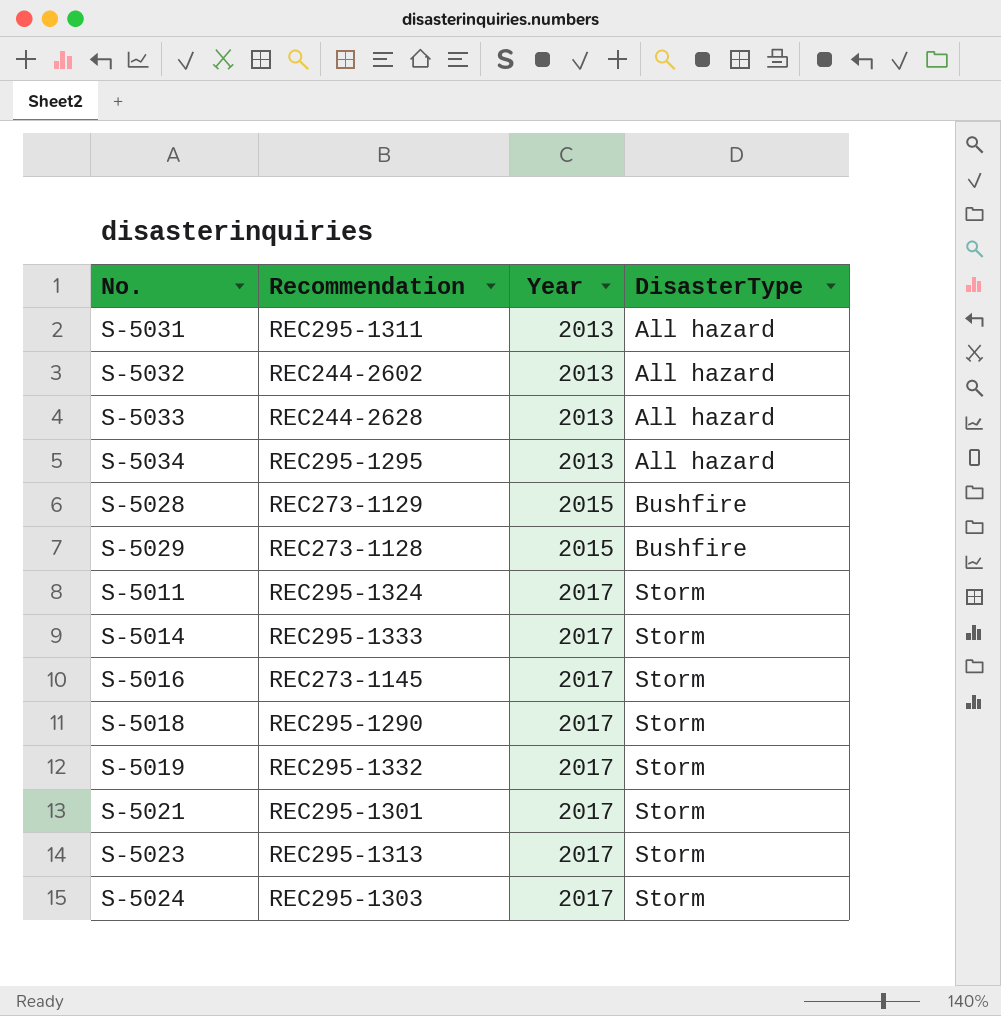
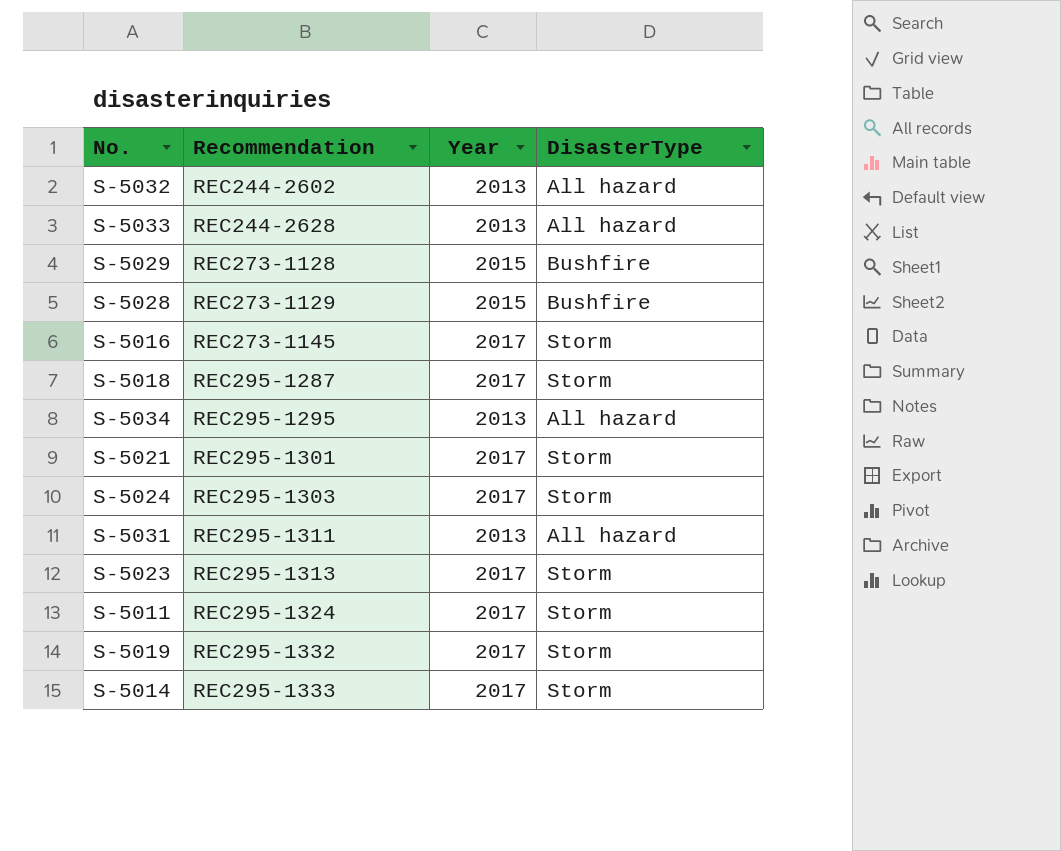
row order: Year ascending -> Recommendation ascending
S-5018 | Recommendation: REC295-1290 -> REC295-1287

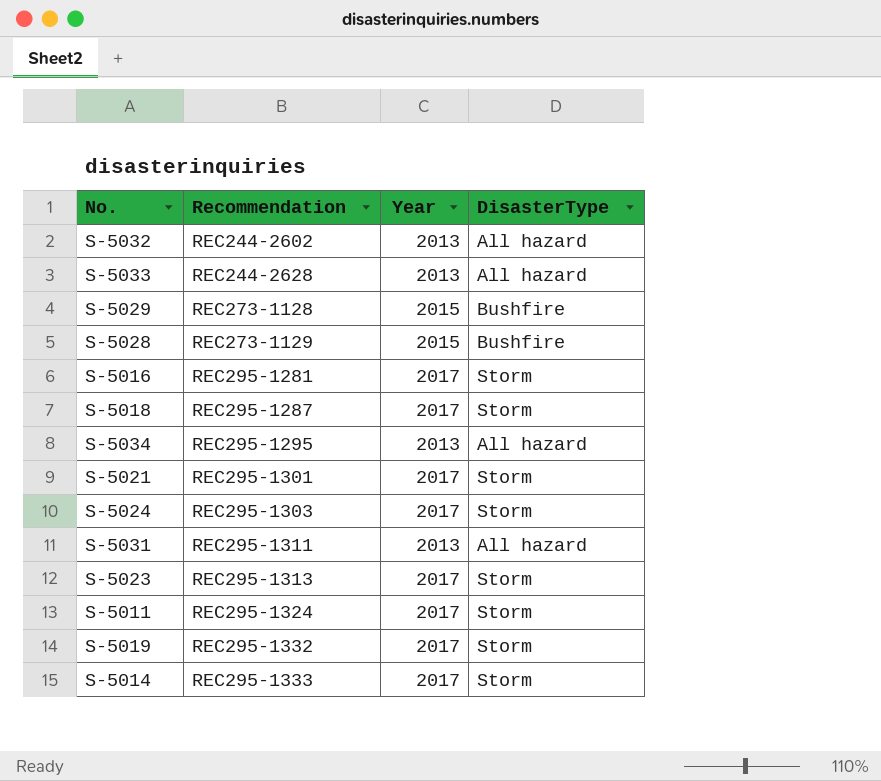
S-5016 | Recommendation: REC273-1145 -> REC295-1281

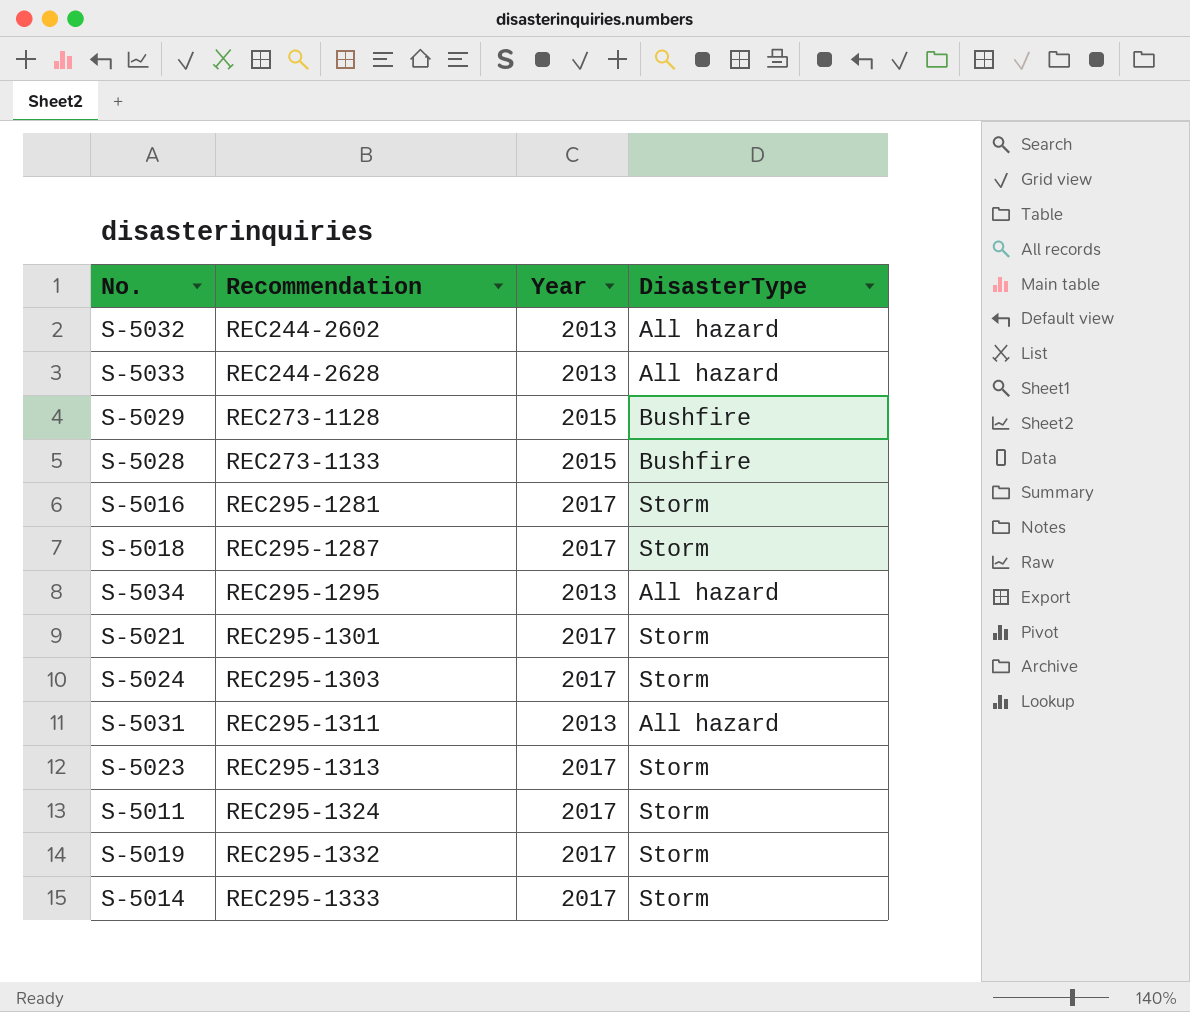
S-5028 | Recommendation: REC273-1129 -> REC273-1133

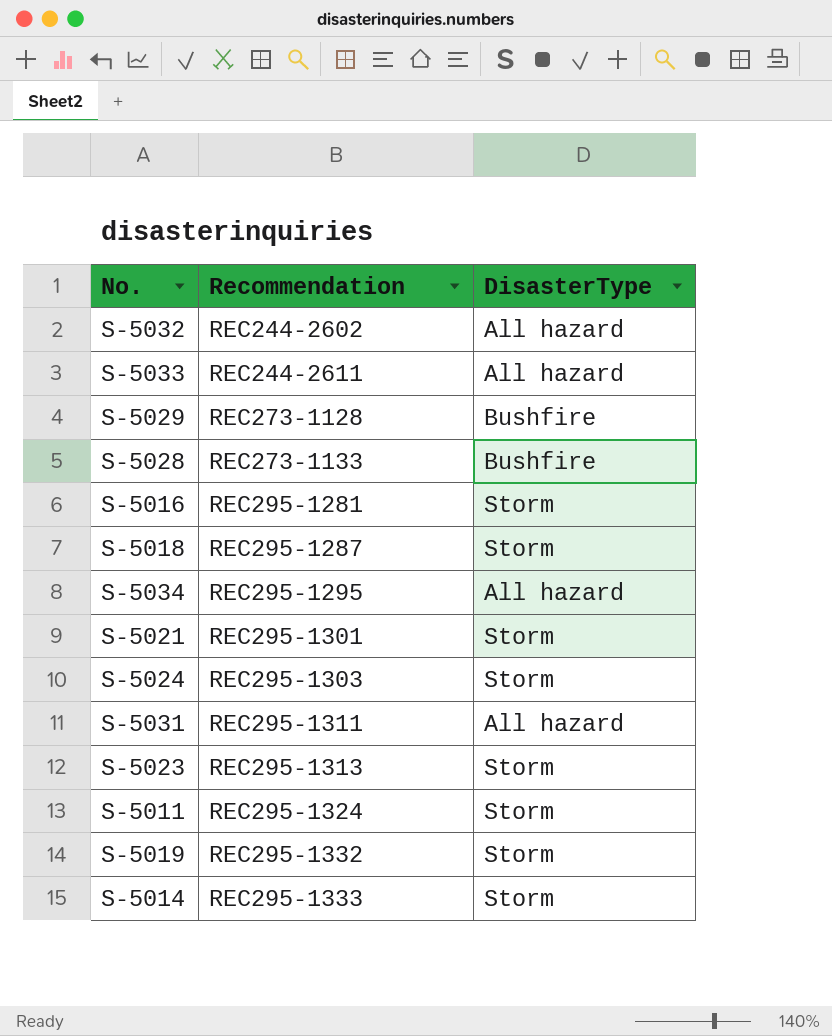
column Year | position: 3 -> none
S-5033 | Recommendation: REC244-2628 -> REC244-2611

